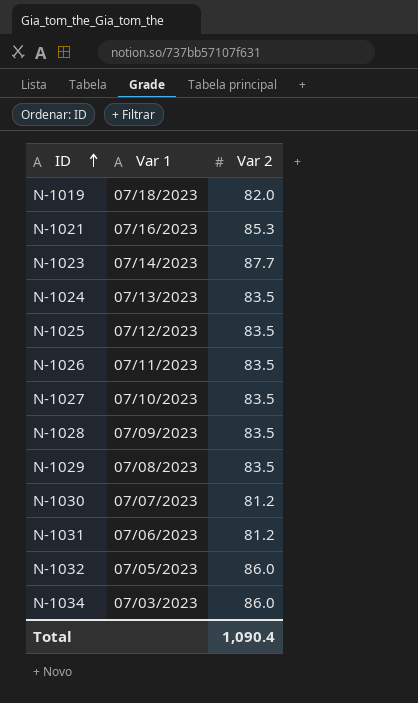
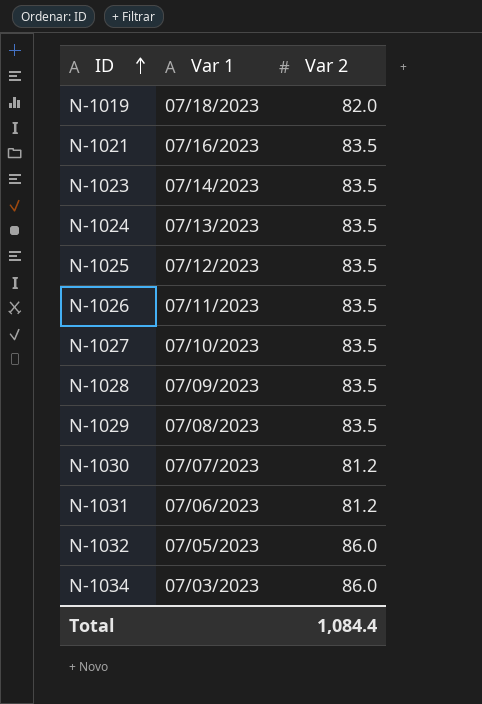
N-1021 | Var 2: 85.3 -> 83.5
N-1023 | Var 2: 87.7 -> 83.5
Total | Var 2: 1,090.4 -> 1,084.4

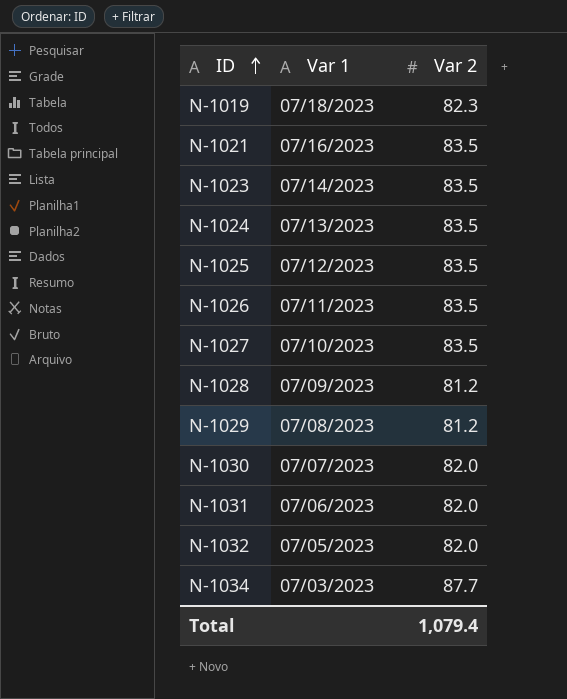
N-1019 | Var 2: 82.0 -> 82.3
N-1028 | Var 2: 83.5 -> 81.2
N-1029 | Var 2: 83.5 -> 81.2
N-1030 | Var 2: 81.2 -> 82.0
N-1031 | Var 2: 81.2 -> 82.0
N-1032 | Var 2: 86.0 -> 82.0
N-1034 | Var 2: 86.0 -> 87.7
Total | Var 2: 1,084.4 -> 1,079.4

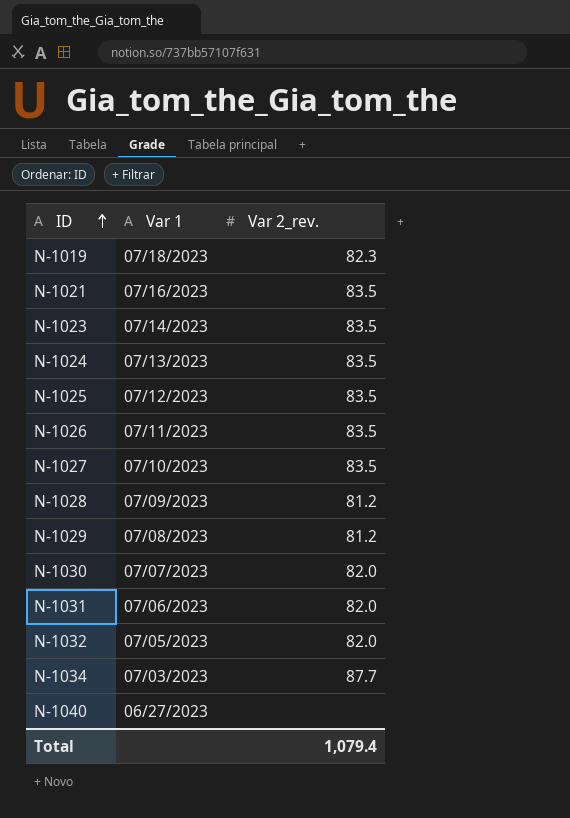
column name: Var 2 -> Var 2_rev.
row N-1040: none -> 06/27/2023 | none

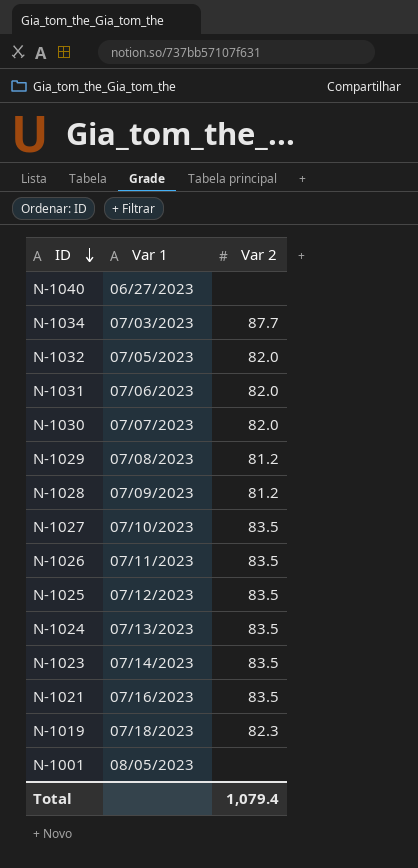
row order: ID ascending -> ID descending
column name: Var 2_rev. -> Var 2
row N-1001: none -> 08/05/2023 | none

